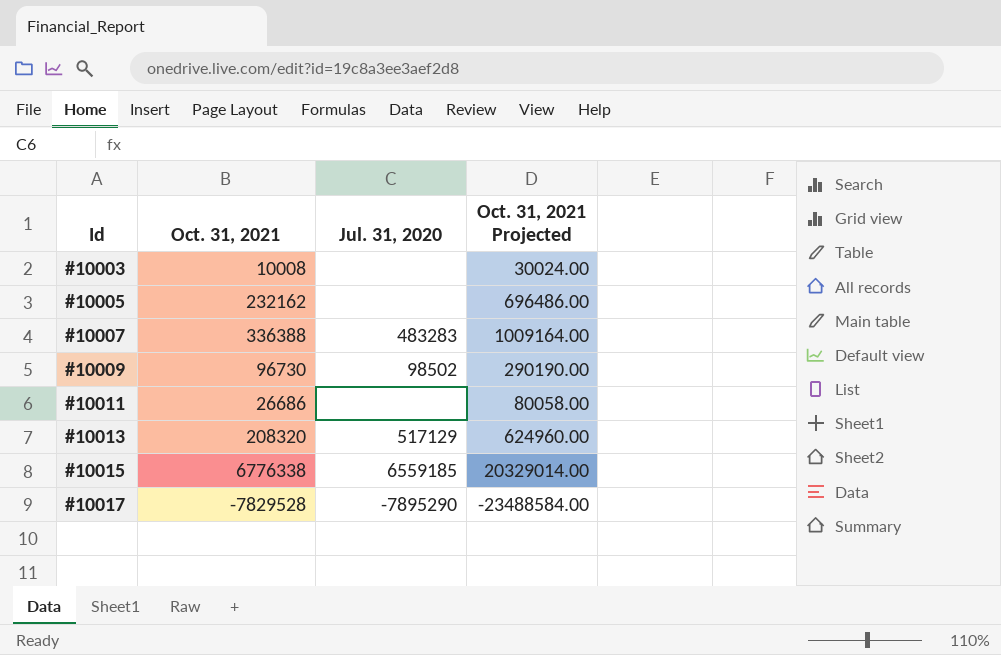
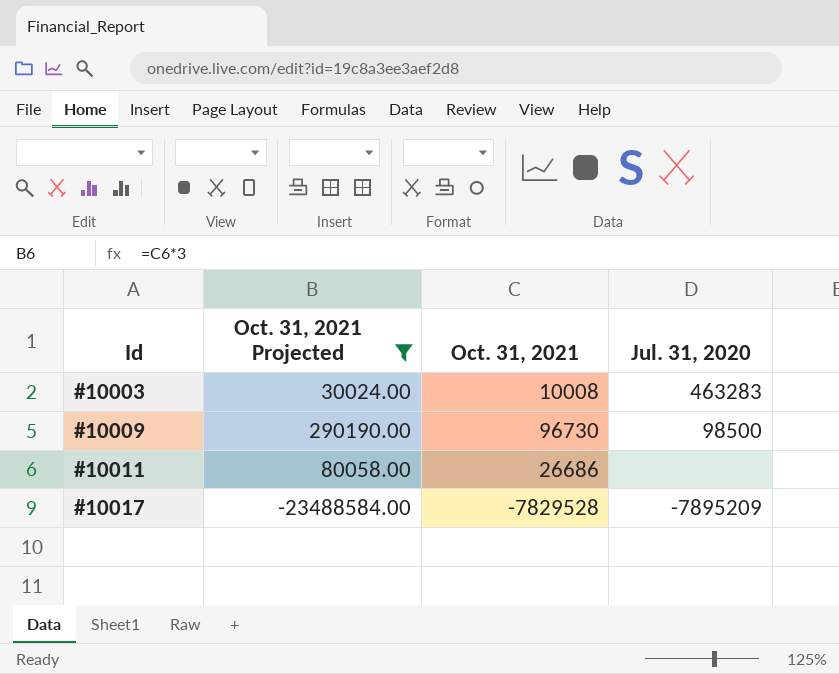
filter: none -> Oct. 31, 2021 Projected <= 290190.00
column Oct. 31, 2021 Projected | position: 4 -> 2
#10003 | Jul. 31, 2020: none -> 463283
#10009 | Jul. 31, 2020: 98502 -> 98500
#10017 | Jul. 31, 2020: -7895290 -> -7895209

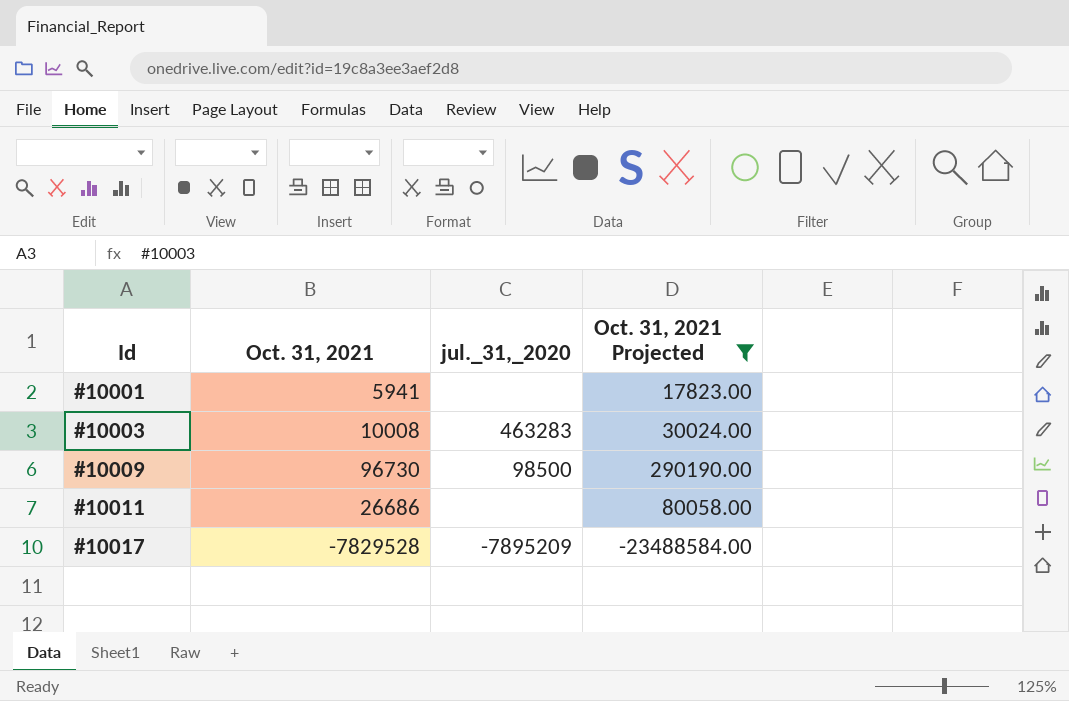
column name: Jul. 31, 2020 -> jul._31,_2020
column Oct. 31, 2021 Projected | position: 2 -> 4
row #10001: none -> 5941 | none | 17823.00

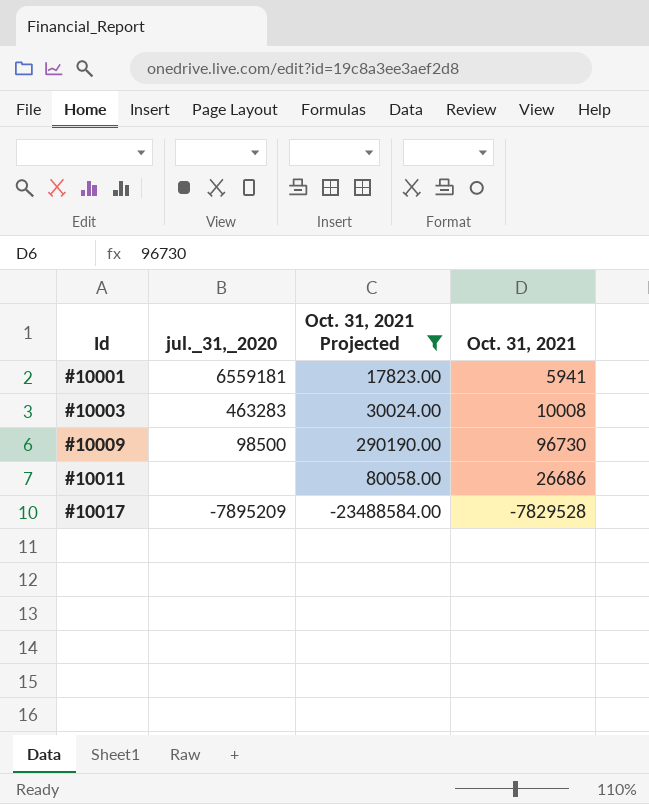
column Oct. 31, 2021 | position: 2 -> 4
#10001 | jul._31,_2020: none -> 6559181

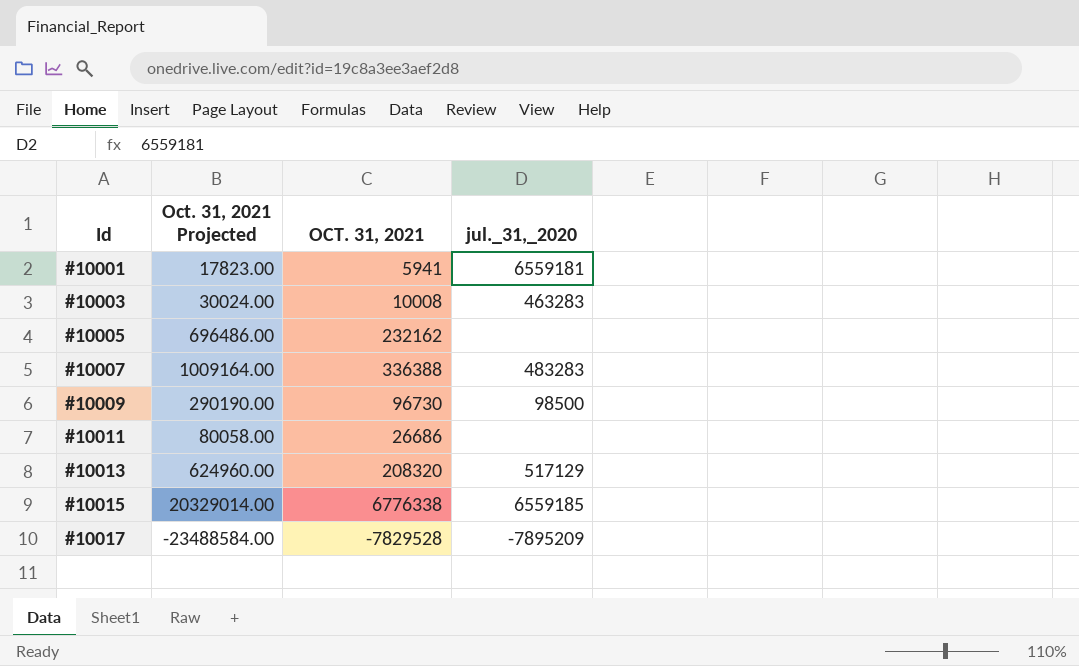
filter: Oct. 31, 2021 Projected <= 290190.00 -> none
column name: Oct. 31, 2021 -> OCT. 31, 2021
column jul._31,_2020 | position: 2 -> 4

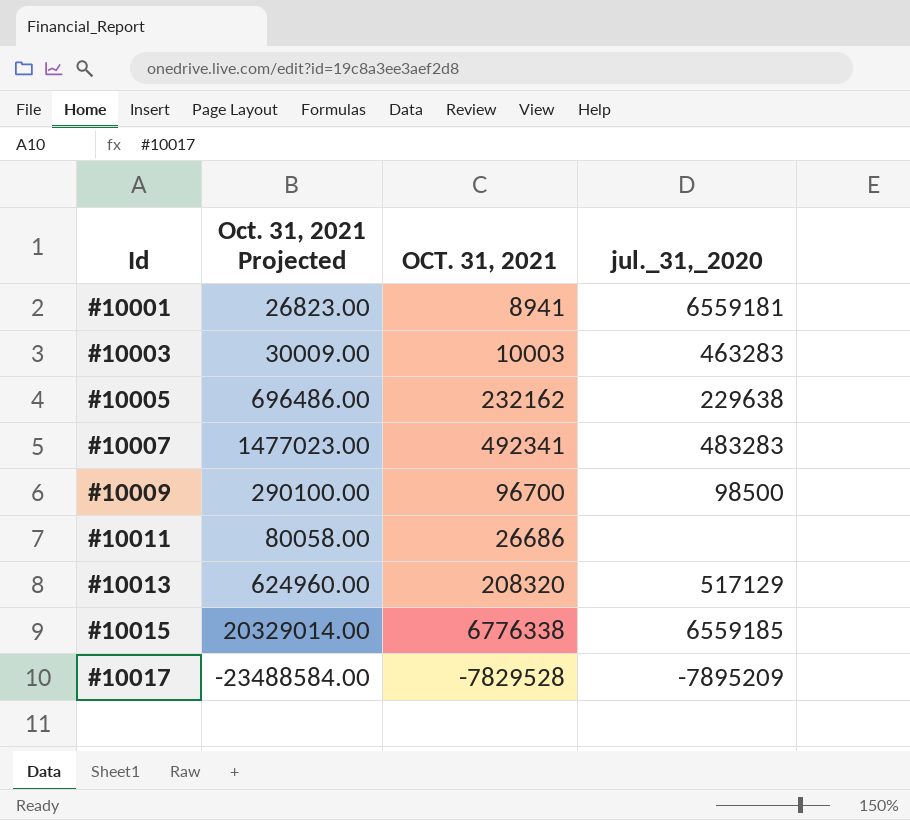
#10001 | Oct. 31, 2021 Projected: 17823.00 -> 26823.00
#10001 | OCT. 31, 2021: 5941 -> 8941
#10003 | Oct. 31, 2021 Projected: 30024.00 -> 30009.00
#10003 | OCT. 31, 2021: 10008 -> 10003
#10005 | jul._31,_2020: none -> 229638
#10007 | Oct. 31, 2021 Projected: 1009164.00 -> 1477023.00
#10007 | OCT. 31, 2021: 336388 -> 492341
#10009 | Oct. 31, 2021 Projected: 290190.00 -> 290100.00
#10009 | OCT. 31, 2021: 96730 -> 96700

